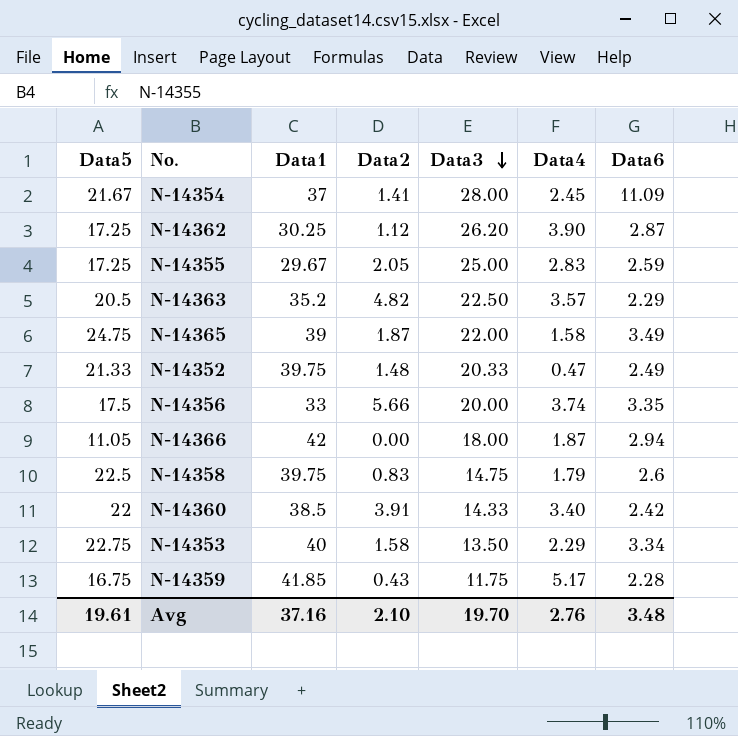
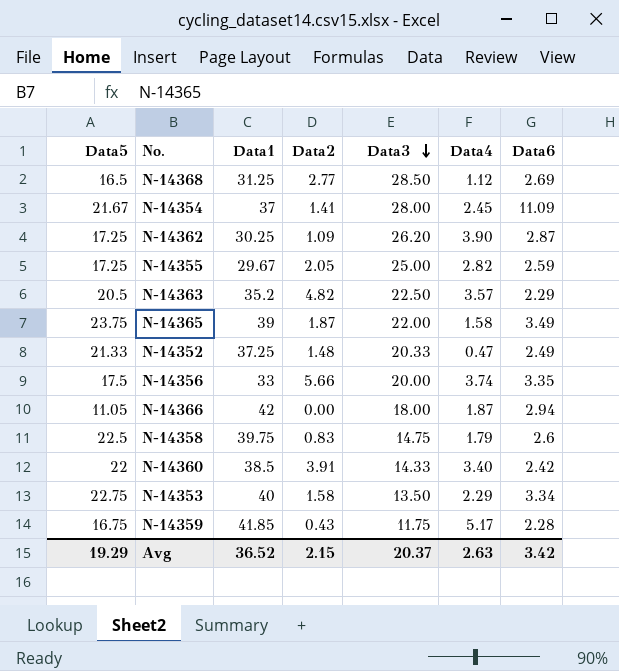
row N-14368: none -> 16.5 | 31.25 | 2.77 | 28.50 | 1.12 | 2.69
N-14362 | Data2: 1.12 -> 1.09
N-14355 | Data4: 2.83 -> 2.82
N-14365 | Data5: 24.75 -> 23.75
N-14352 | Data1: 39.75 -> 37.25
Avg | Data5: 19.61 -> 19.29
Avg | Data1: 37.16 -> 36.52
Avg | Data2: 2.10 -> 2.15
Avg | Data3: 19.70 -> 20.37
Avg | Data4: 2.76 -> 2.63
Avg | Data6: 3.48 -> 3.42

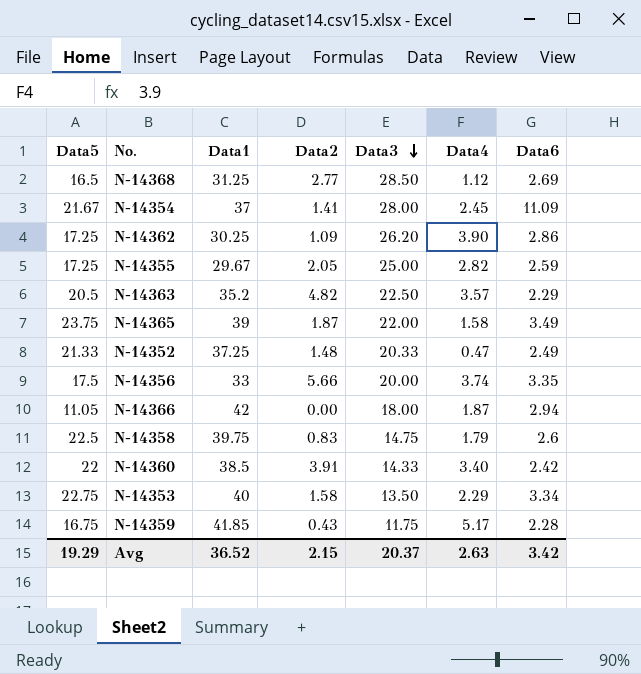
N-14362 | Data6: 2.87 -> 2.86

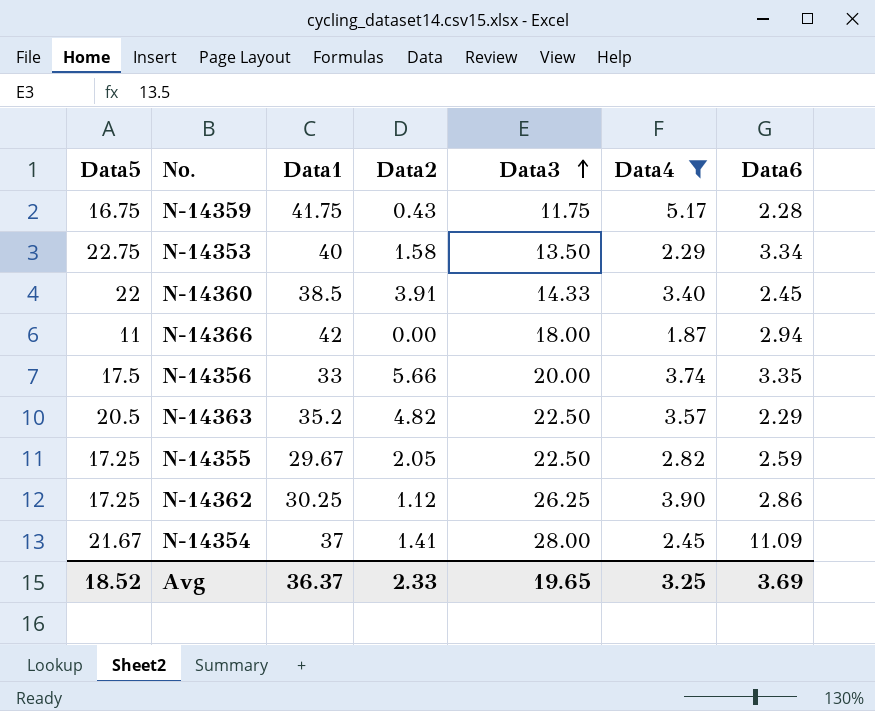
filter: none -> Data4 >= 1.87
row order: Data3 descending -> Data3 ascending
N-14359 | Data1: 41.85 -> 41.75
N-14360 | Data6: 2.42 -> 2.45
N-14366 | Data5: 11.05 -> 11
N-14355 | Data3: 25.00 -> 22.50
N-14362 | Data2: 1.09 -> 1.12
N-14362 | Data3: 26.20 -> 26.25
Avg | Data5: 19.29 -> 18.52
Avg | Data1: 36.52 -> 36.37
Avg | Data2: 2.15 -> 2.33
Avg | Data3: 20.37 -> 19.65
Avg | Data4: 2.63 -> 3.25
Avg | Data6: 3.42 -> 3.69

